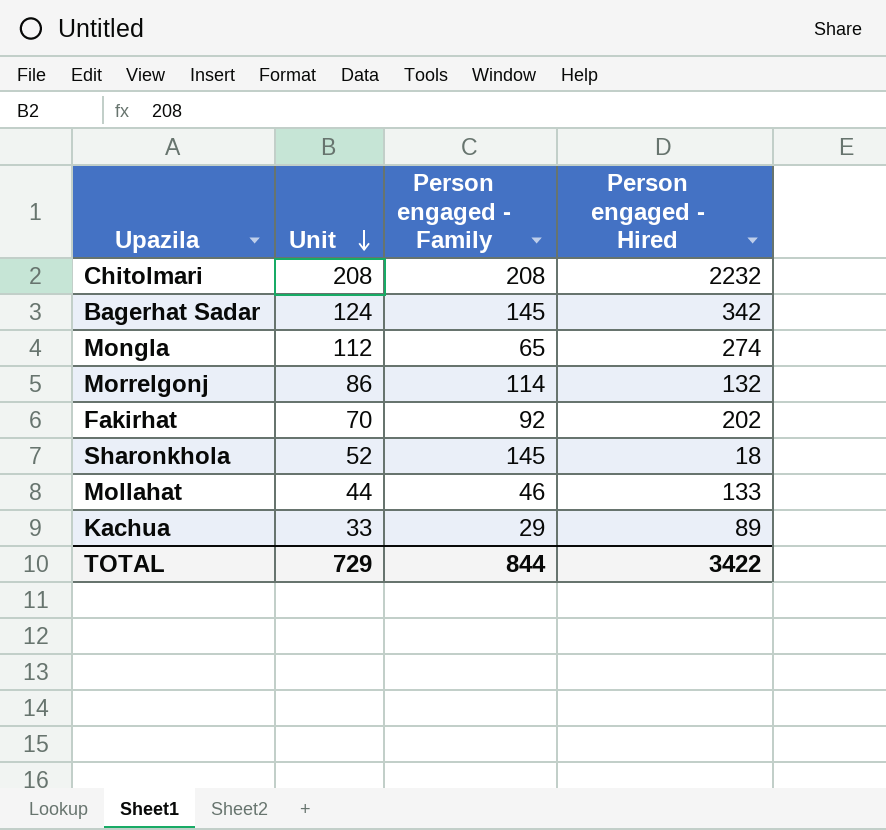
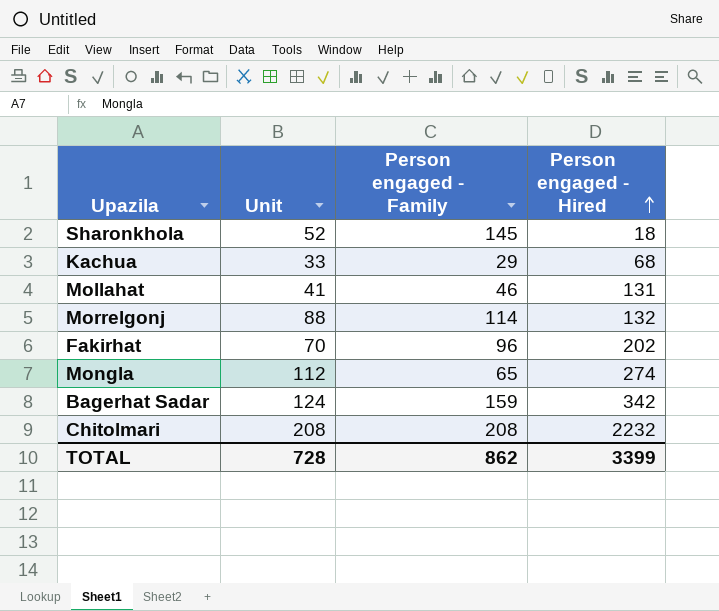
row order: Unit descending -> Person engaged - Hired ascending
Kachua | Person engaged - Hired: 89 -> 68
Mollahat | Unit: 44 -> 41
Mollahat | Person engaged - Hired: 133 -> 131
Morrelgonj | Unit: 86 -> 88
Fakirhat | Person engaged - Family: 92 -> 96
Bagerhat Sadar | Person engaged - Family: 145 -> 159
TOTAL | Unit: 729 -> 728
TOTAL | Person engaged - Family: 844 -> 862
TOTAL | Person engaged - Hired: 3422 -> 3399

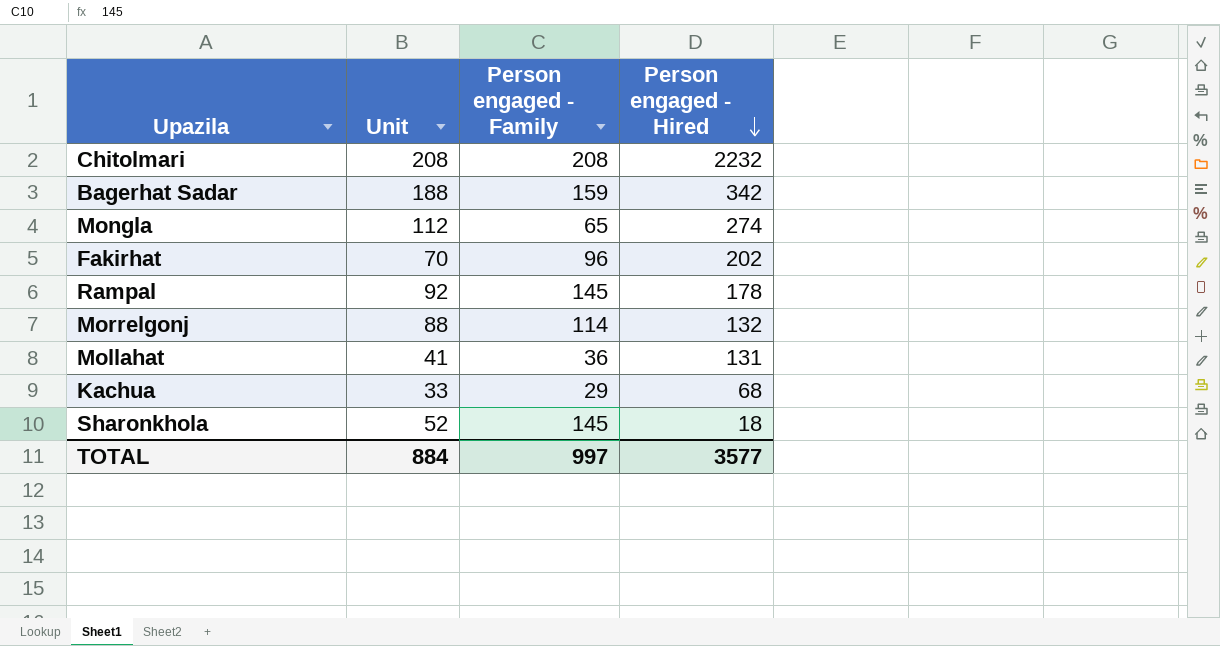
row order: Person engaged - Hired ascending -> Person engaged - Hired descending
Bagerhat Sadar | Unit: 124 -> 188
row Rampal: none -> 92 | 145 | 178
Mollahat | Person engaged - Family: 46 -> 36
TOTAL | Unit: 728 -> 884
TOTAL | Person engaged - Family: 862 -> 997
TOTAL | Person engaged - Hired: 3399 -> 3577

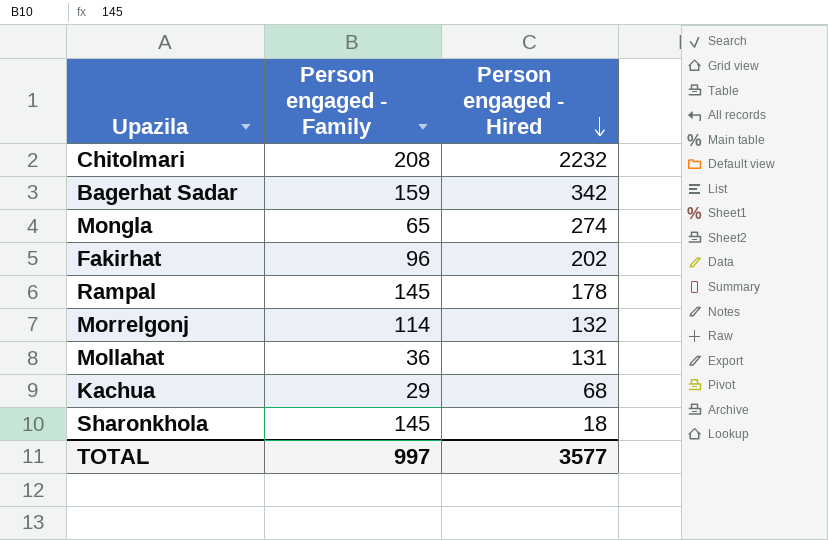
column Unit | position: 2 -> none

